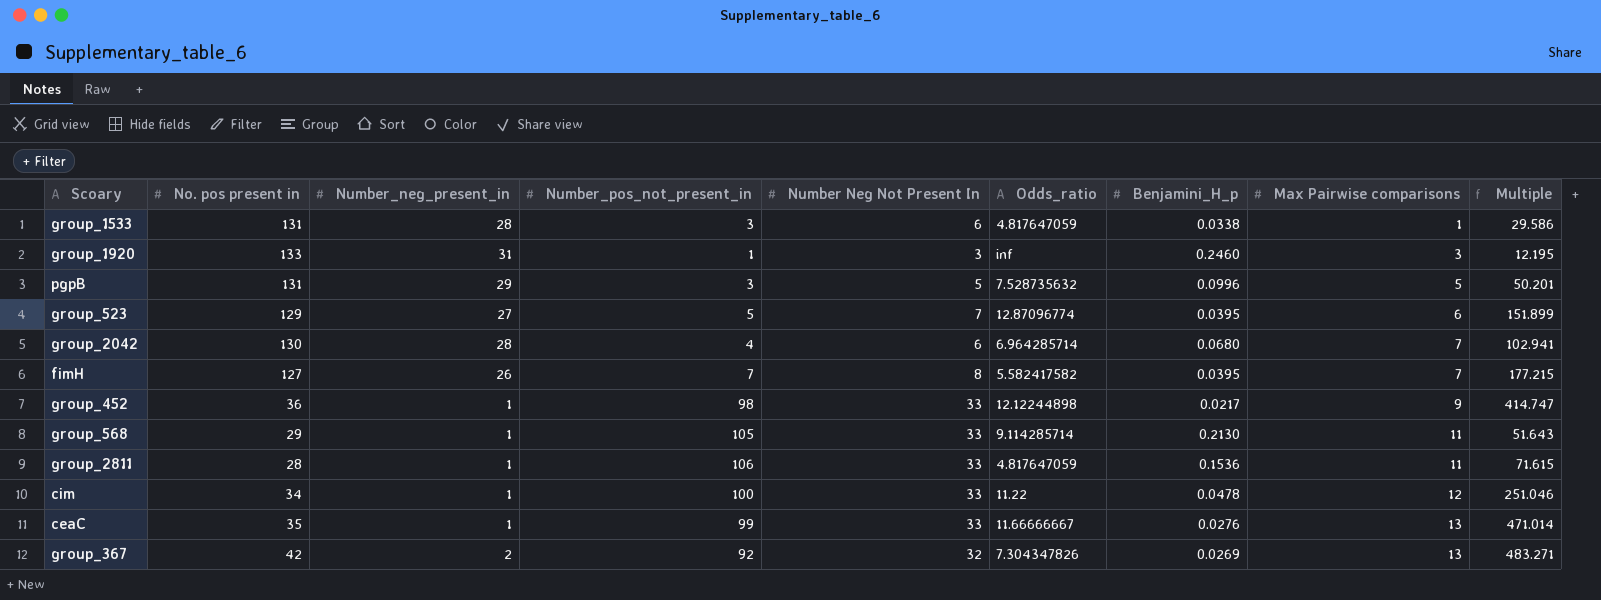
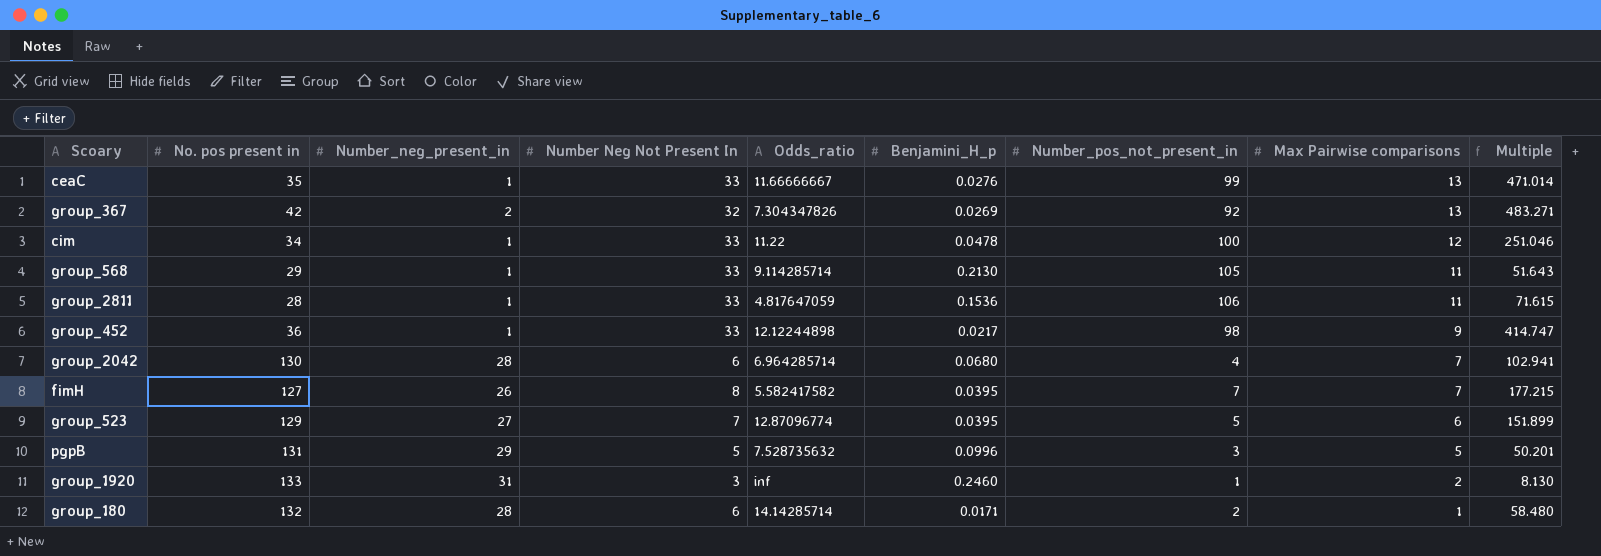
row order: Max Pairwise comparisons ascending -> Max Pairwise comparisons descending
column Number_pos_not_present_in | position: 4 -> 7
row group_1533: 131 | 28 | 3 | 6 | 4.817647059 | 0.0338 | 1 | 29.586 -> none
group_1920 | Max Pairwise comparisons: 3 -> 2
group_1920 | Multiple: 12.195 -> 8.130
row group_180: none -> 132 | 28 | 6 | 14.14285714 | 0.0171 | 2 | 1 | 58.480

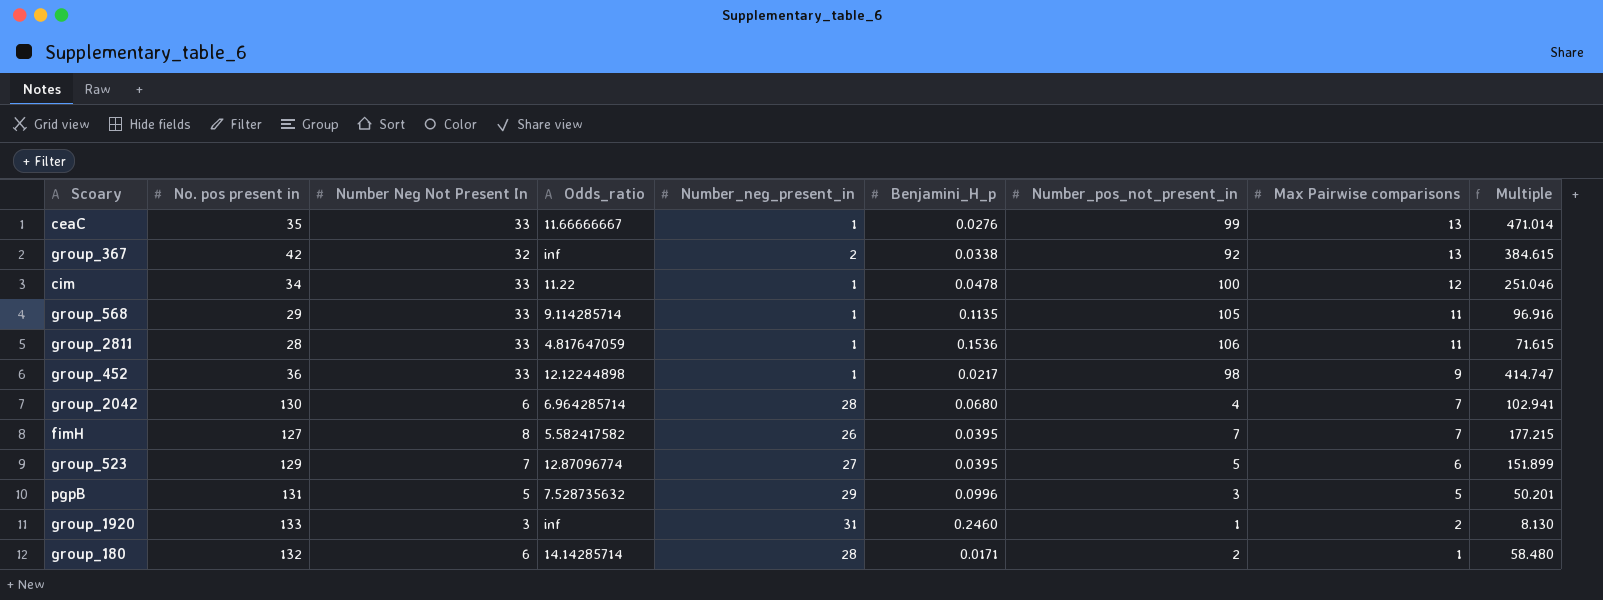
column Number_neg_present_in | position: 3 -> 5
group_367 | Odds_ratio: 7.304347826 -> inf
group_367 | Benjamini_H_p: 0.0269 -> 0.0338
group_367 | Multiple: 483.271 -> 384.615
group_568 | Benjamini_H_p: 0.2130 -> 0.1135
group_568 | Multiple: 51.643 -> 96.916

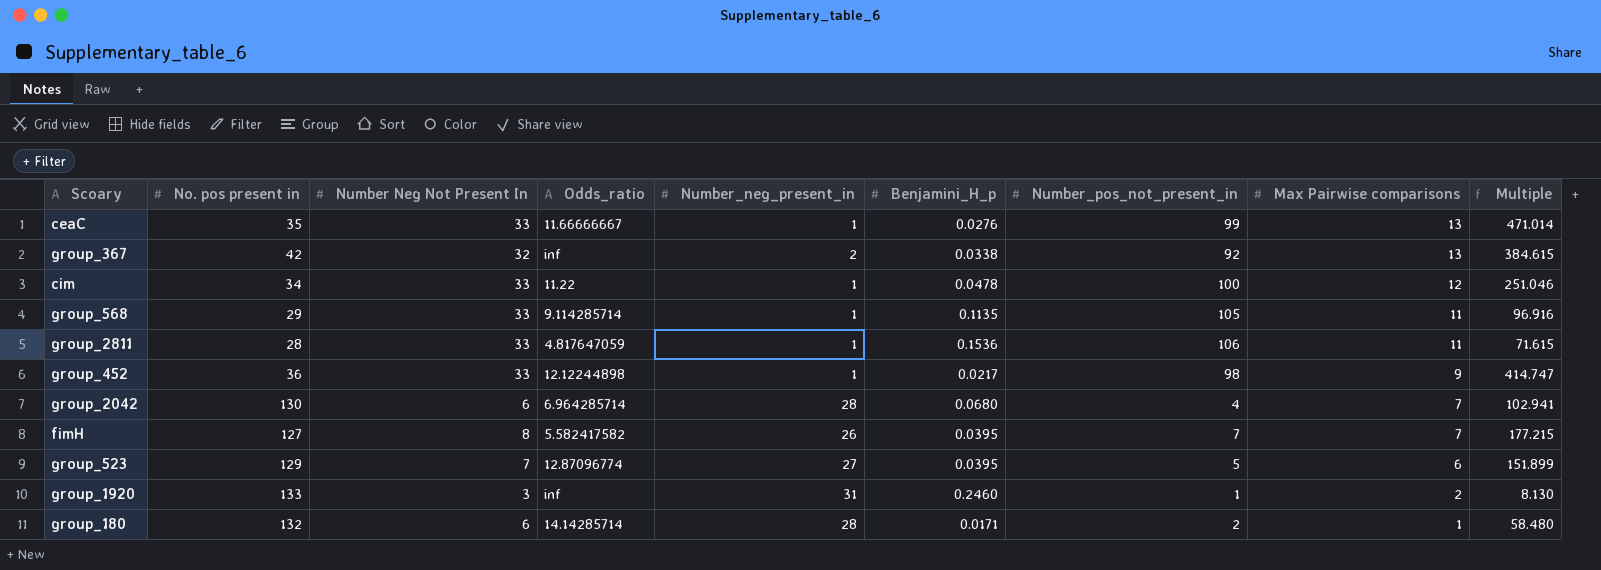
row pgpB: 131 | 5 | 7.528735632 | 29 | 0.0996 | 3 | 5 | 50.201 -> none

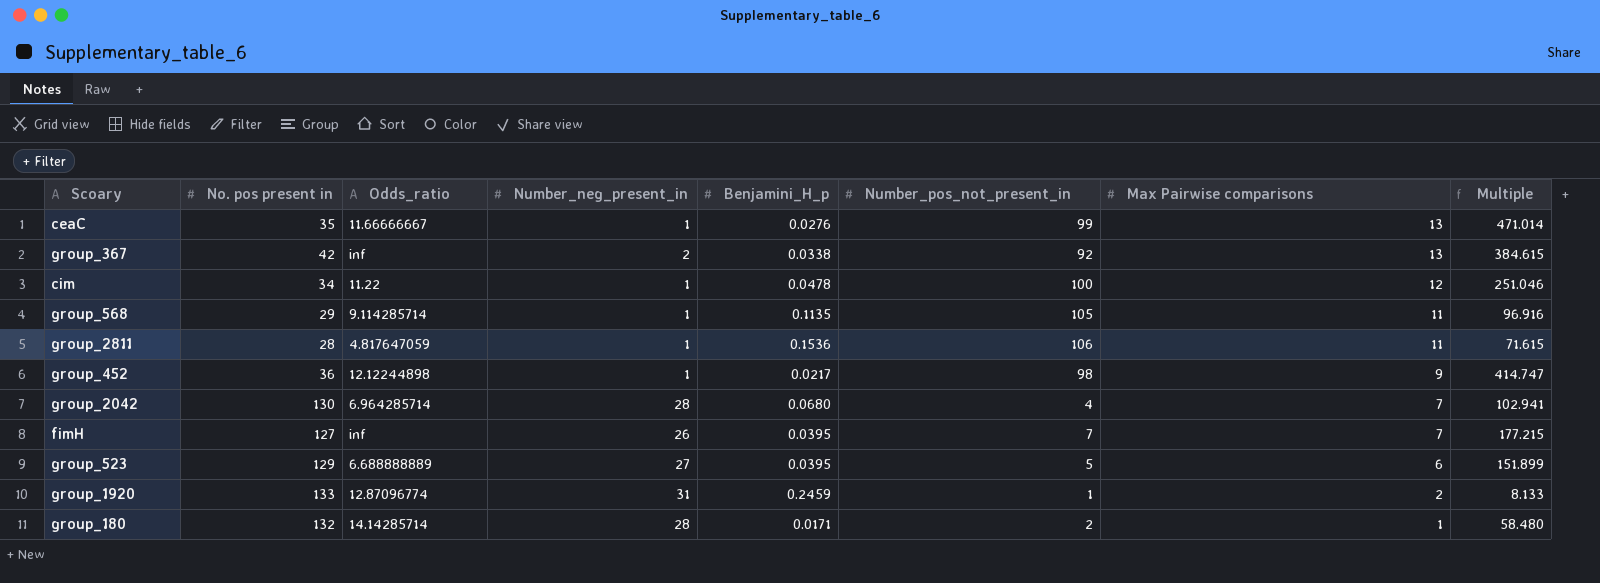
column Number Neg Not Present In | position: 3 -> none
fimH | Odds_ratio: 5.582417582 -> inf
group_523 | Odds_ratio: 12.87096774 -> 6.688888889
group_1920 | Odds_ratio: inf -> 12.87096774
group_1920 | Benjamini_H_p: 0.2460 -> 0.2459
group_1920 | Multiple: 8.130 -> 8.133

